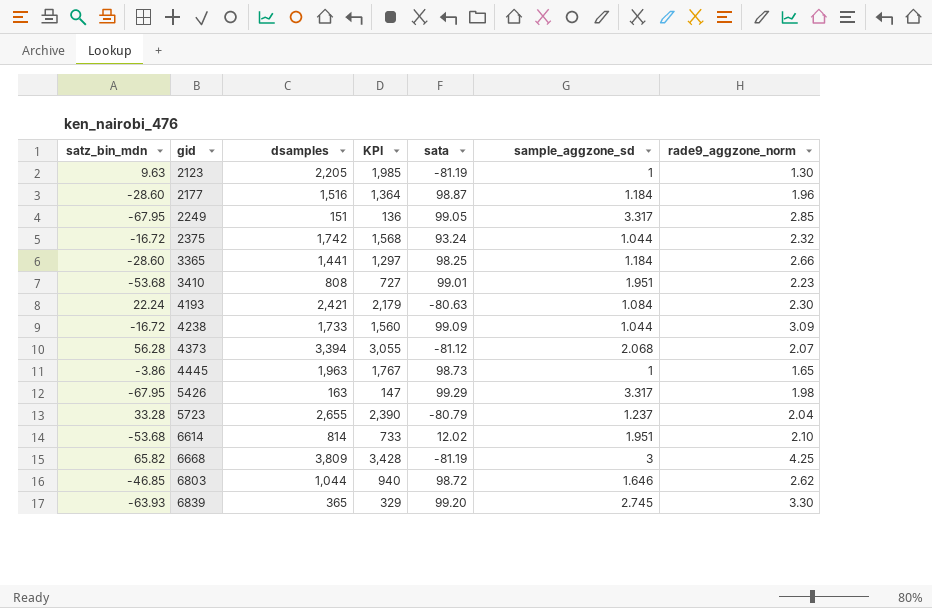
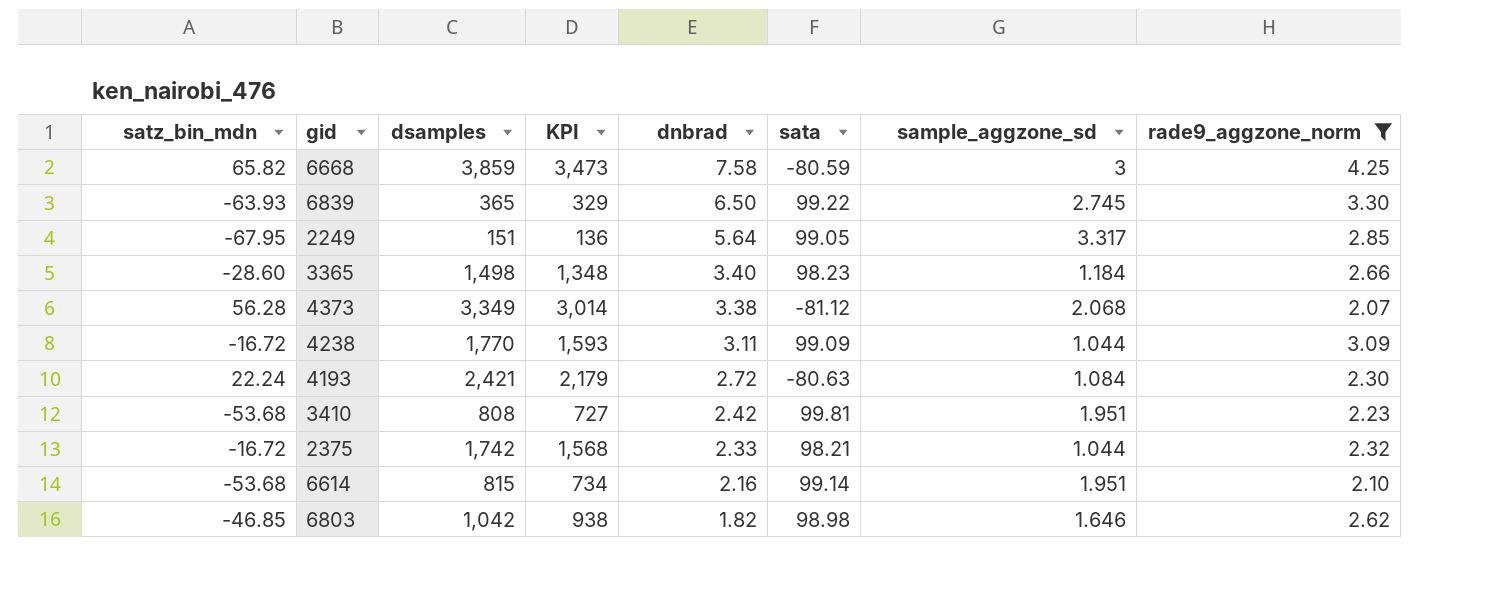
filter: none -> rade9_aggzone_norm >= 2.07
row order: gid ascending -> dnbrad descending
column dnbrad | position: none -> 5
6668 | dsamples: 3,809 -> 3,859
6668 | KPI: 3,428 -> 3,473
6668 | sata: -81.19 -> -80.59
6839 | sata: 99.20 -> 99.22
3365 | dsamples: 1,441 -> 1,498
3365 | KPI: 1,297 -> 1,348
3365 | sata: 98.25 -> 98.23
4373 | dsamples: 3,394 -> 3,349
4373 | KPI: 3,055 -> 3,014
4238 | dsamples: 1,733 -> 1,770
4238 | KPI: 1,560 -> 1,593
3410 | sata: 99.01 -> 99.81
2375 | sata: 93.24 -> 98.21
6614 | dsamples: 814 -> 815
6614 | KPI: 733 -> 734
6614 | sata: 12.02 -> 99.14
6803 | dsamples: 1,044 -> 1,042
6803 | KPI: 940 -> 938
6803 | sata: 98.72 -> 98.98

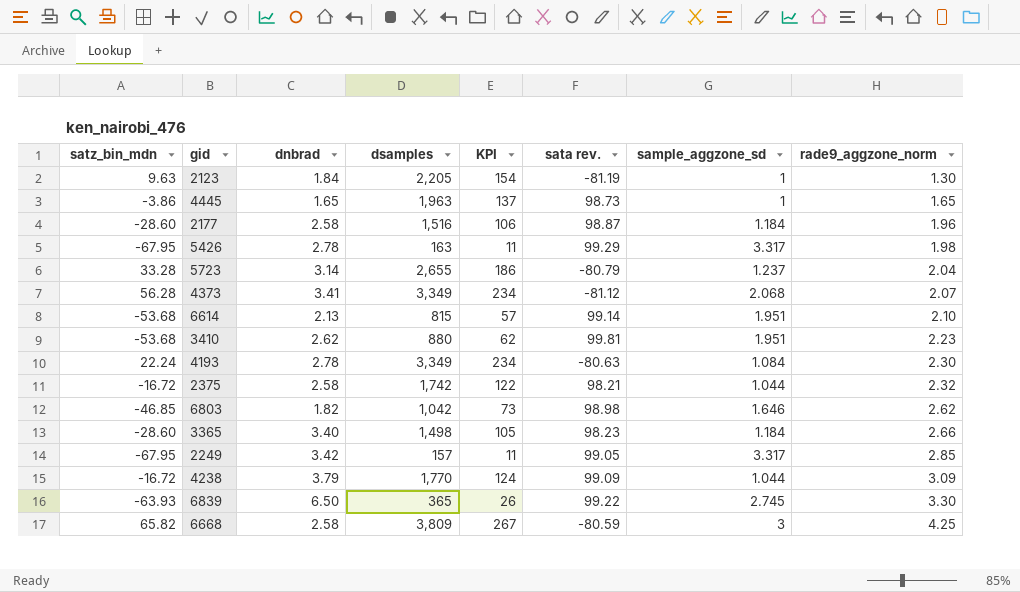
filter: rade9_aggzone_norm >= 2.07 -> none
row order: dnbrad descending -> rade9_aggzone_norm ascending
column dnbrad | position: 5 -> 3
column KPI | formula: [dsamples] * 0.9 -> [dsamples] * 0.07
column name: sata -> sata rev.
4373 | dnbrad: 3.38 -> 3.41
6614 | dnbrad: 2.16 -> 2.13
3410 | dnbrad: 2.42 -> 2.62
3410 | dsamples: 808 -> 880
4193 | dnbrad: 2.72 -> 2.78
4193 | dsamples: 2,421 -> 3,349
2375 | dnbrad: 2.33 -> 2.58
2249 | dnbrad: 5.64 -> 3.42
2249 | dsamples: 151 -> 157
4238 | dnbrad: 3.11 -> 3.79
6668 | dnbrad: 7.58 -> 2.58
6668 | dsamples: 3,859 -> 3,809

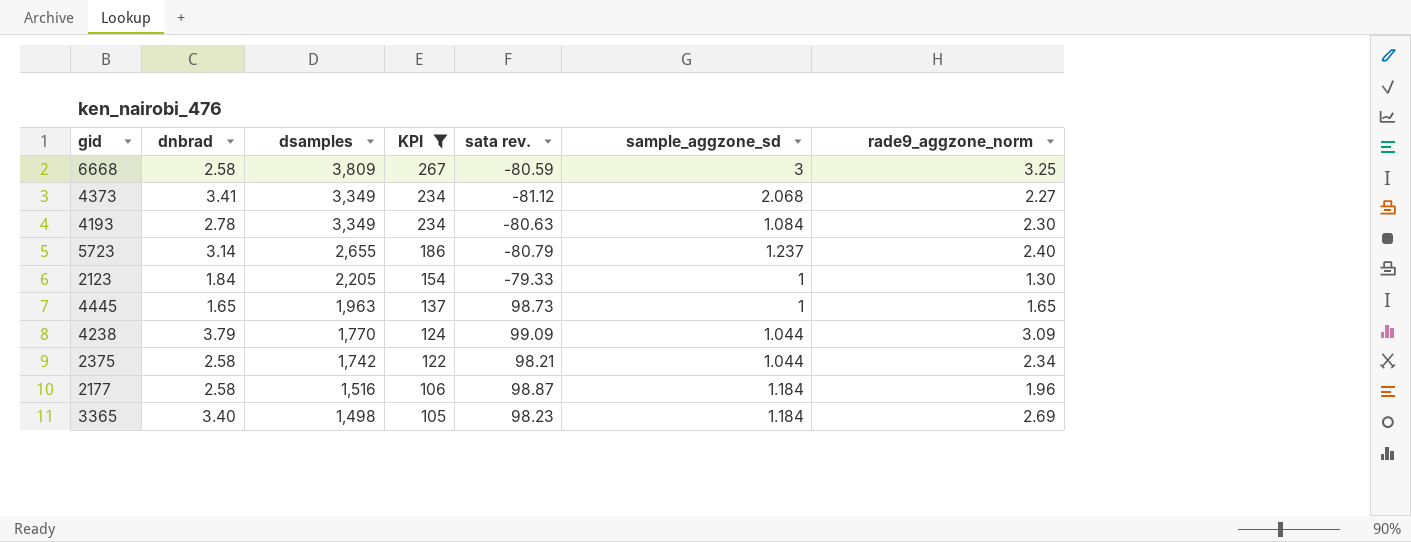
filter: none -> KPI >= 105
row order: rade9_aggzone_norm ascending -> dsamples descending
column satz_bin_mdn | position: 1 -> none
6668 | rade9_aggzone_norm: 4.25 -> 3.25
4373 | rade9_aggzone_norm: 2.07 -> 2.27
5723 | rade9_aggzone_norm: 2.04 -> 2.40
2123 | sata rev.: -81.19 -> -79.33
2375 | rade9_aggzone_norm: 2.32 -> 2.34
3365 | rade9_aggzone_norm: 2.66 -> 2.69

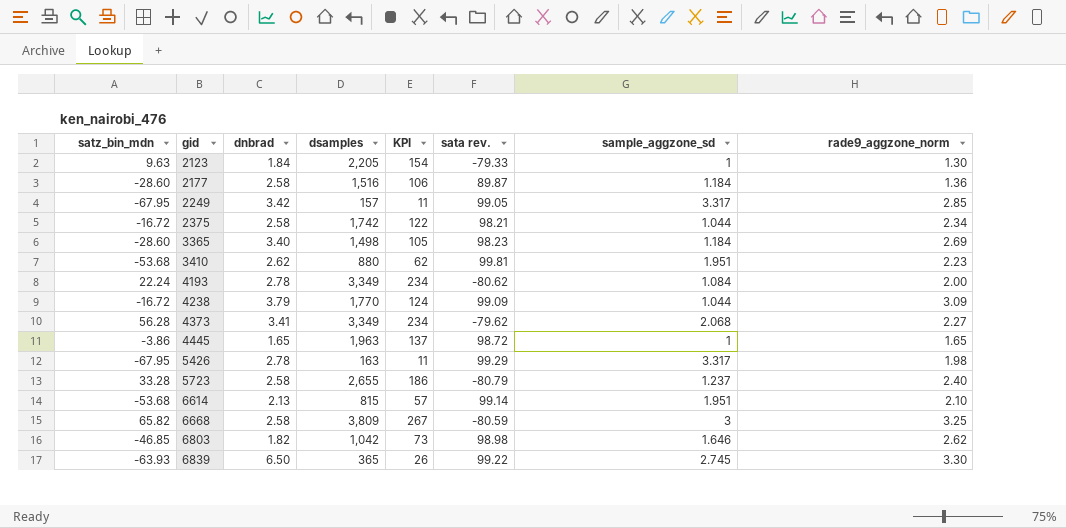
filter: KPI >= 105 -> none
row order: dsamples descending -> gid ascending
column satz_bin_mdn | position: none -> 1
2177 | sata rev.: 98.87 -> 89.87
2177 | rade9_aggzone_norm: 1.96 -> 1.36
4193 | sata rev.: -80.63 -> -80.62
4193 | rade9_aggzone_norm: 2.30 -> 2.00
4373 | sata rev.: -81.12 -> -79.62
4445 | sata rev.: 98.73 -> 98.72
5723 | dnbrad: 3.14 -> 2.58

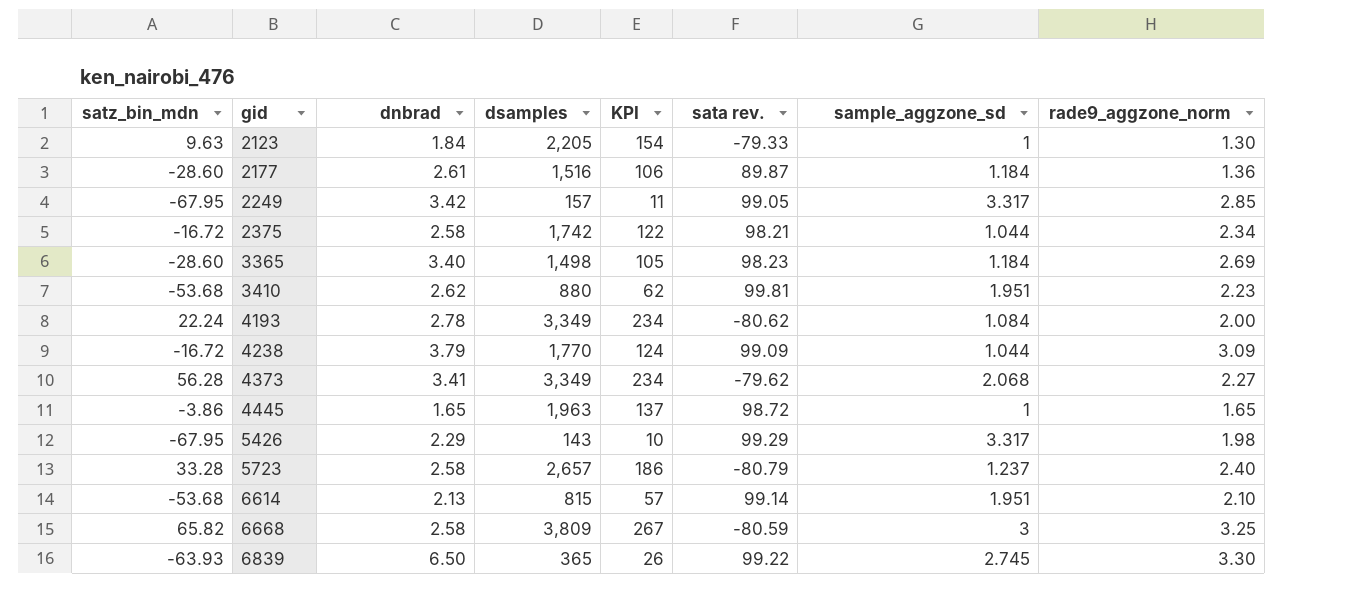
row 6803: -46.85 | 1.82 | 1,042 | 73 | 98.98 | 1.646 | 2.62 -> none
2177 | dnbrad: 2.58 -> 2.61
5426 | dnbrad: 2.78 -> 2.29
5426 | dsamples: 163 -> 143
5426 | KPI: 11 -> 10
5723 | dsamples: 2,655 -> 2,657

